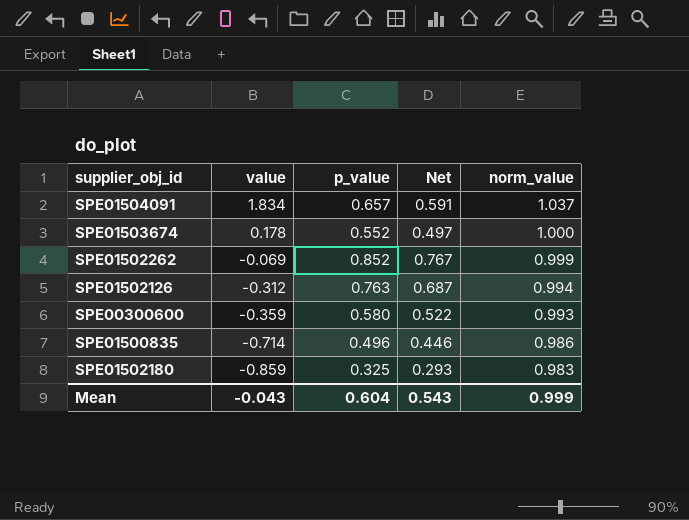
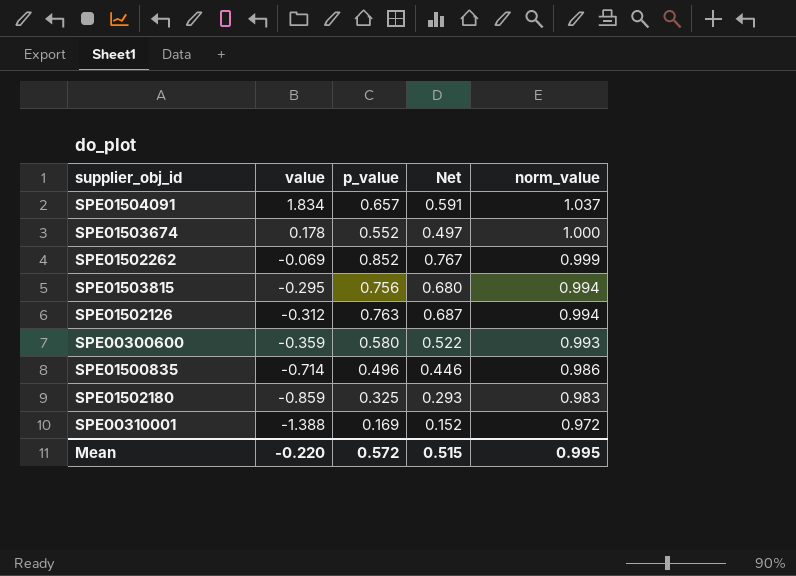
row SPE01503815: none -> -0.295 | 0.756 | 0.680 | 0.994
row SPE00310001: none -> -1.388 | 0.169 | 0.152 | 0.972
Mean | value: -0.043 -> -0.220
Mean | p_value: 0.604 -> 0.572
Mean | Net: 0.543 -> 0.515
Mean | norm_value: 0.999 -> 0.995

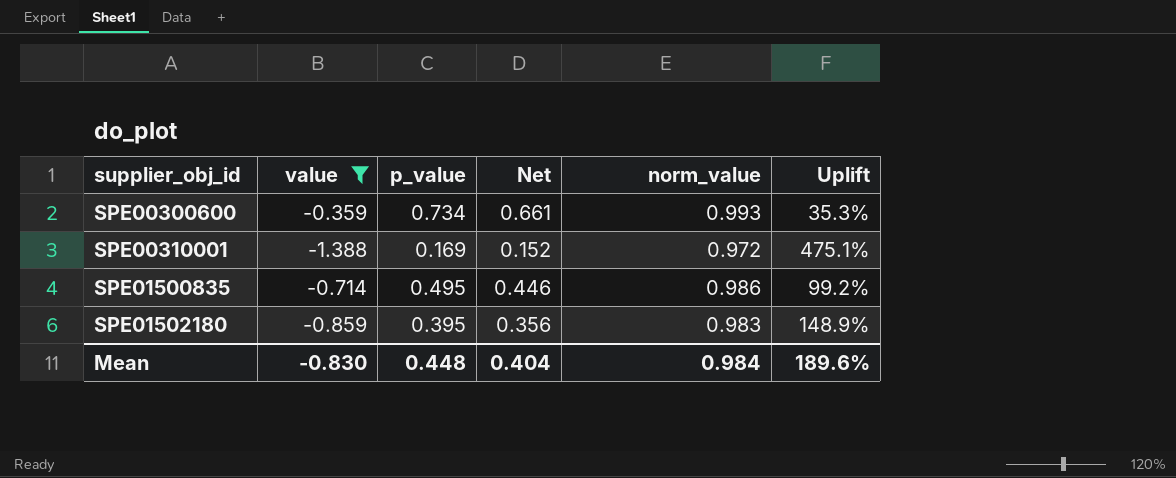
filter: none -> value <= -0.359
row order: value descending -> supplier_obj_id ascending
column Uplift | formula: none -> ([norm_value] - [p_value]) / [p_value]
SPE00300600 | p_value: 0.580 -> 0.734
SPE00300600 | Net: 0.522 -> 0.661
SPE01500835 | p_value: 0.496 -> 0.495
SPE01502180 | p_value: 0.325 -> 0.395
SPE01502180 | Net: 0.293 -> 0.356
Mean | value: -0.220 -> -0.830
Mean | p_value: 0.572 -> 0.448
Mean | Net: 0.515 -> 0.404
Mean | norm_value: 0.995 -> 0.984

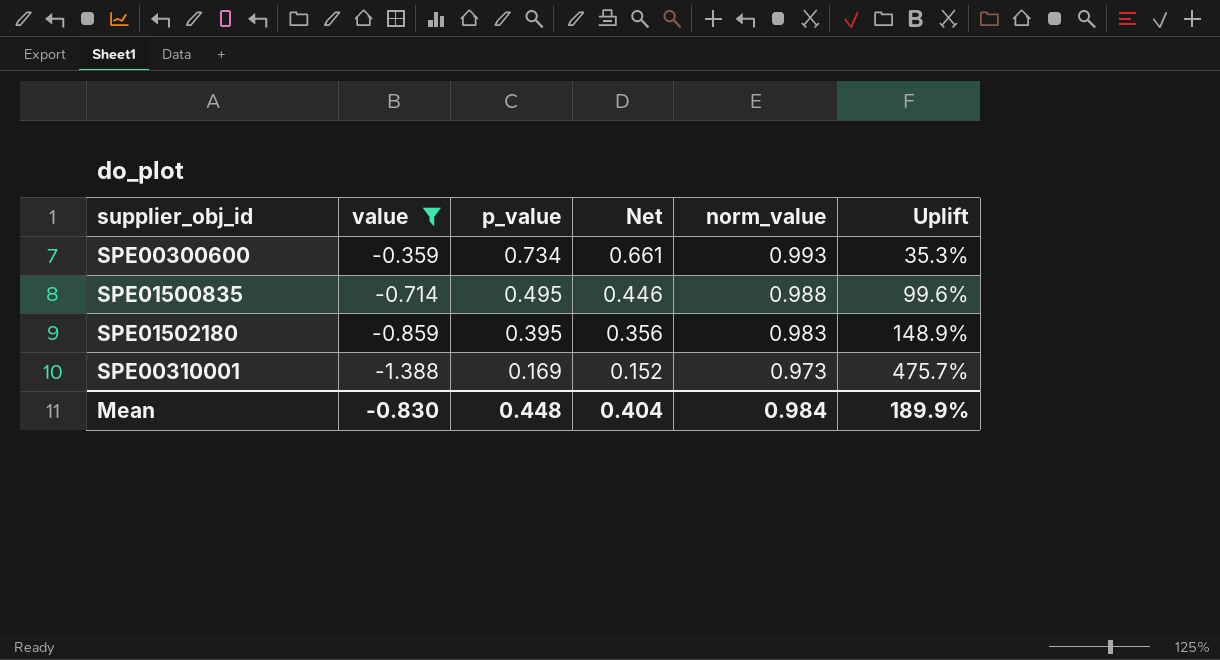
row order: supplier_obj_id ascending -> value descending
SPE01500835 | norm_value: 0.986 -> 0.988
SPE01500835 | Uplift: 99.2% -> 99.6%
SPE00310001 | norm_value: 0.972 -> 0.973
SPE00310001 | Uplift: 475.1% -> 475.7%
Mean | Uplift: 189.6% -> 189.9%

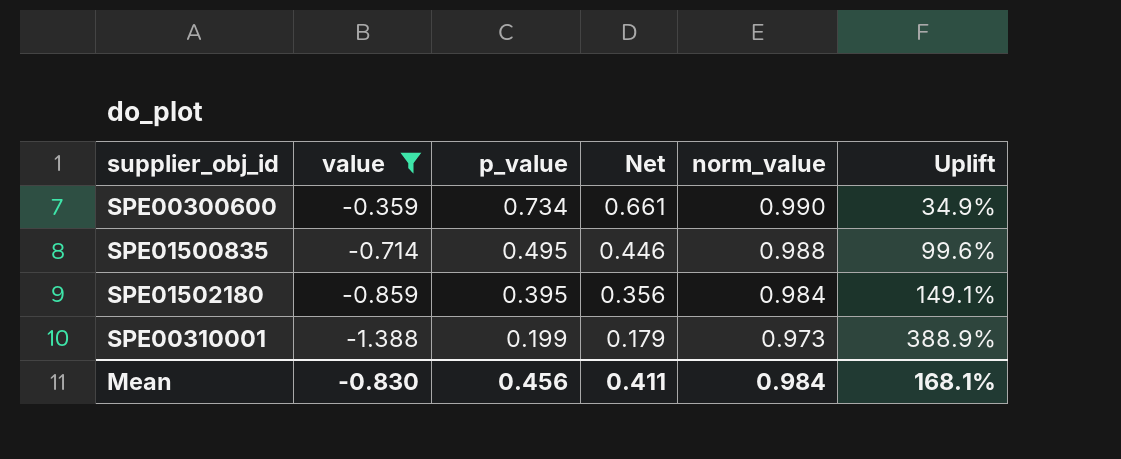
SPE00300600 | norm_value: 0.993 -> 0.990
SPE00300600 | Uplift: 35.3% -> 34.9%
SPE01502180 | norm_value: 0.983 -> 0.984
SPE01502180 | Uplift: 148.9% -> 149.1%
SPE00310001 | p_value: 0.169 -> 0.199
SPE00310001 | Net: 0.152 -> 0.179
SPE00310001 | Uplift: 475.7% -> 388.9%
Mean | p_value: 0.448 -> 0.456
Mean | Net: 0.404 -> 0.411
Mean | Uplift: 189.9% -> 168.1%

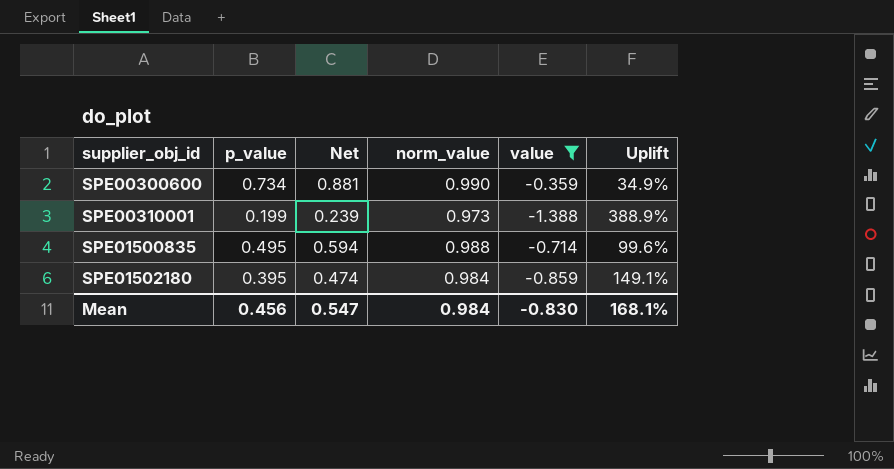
row order: value descending -> supplier_obj_id ascending
column Net | formula: [p_value] * 0.9 -> [p_value] * 1.2
column value | position: 2 -> 5
Mean | Net: 0.411 -> 0.547

